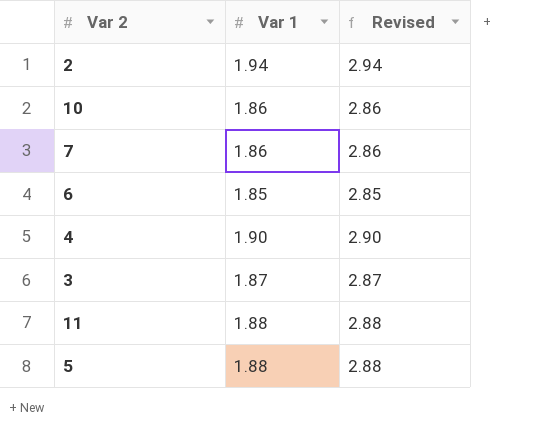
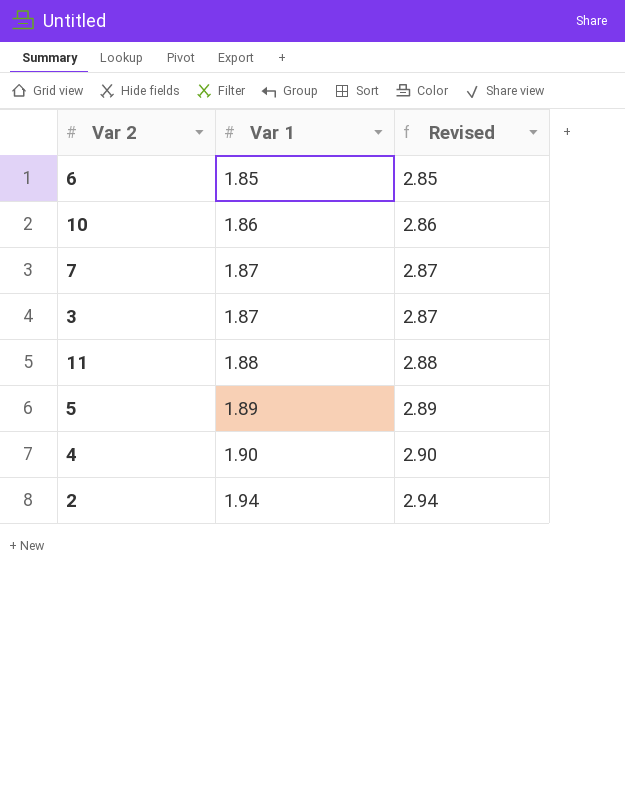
row order: none -> Var 1 ascending
7 | Var 1: 1.86 -> 1.87
7 | Revised: 2.86 -> 2.87
5 | Var 1: 1.88 -> 1.89
5 | Revised: 2.88 -> 2.89

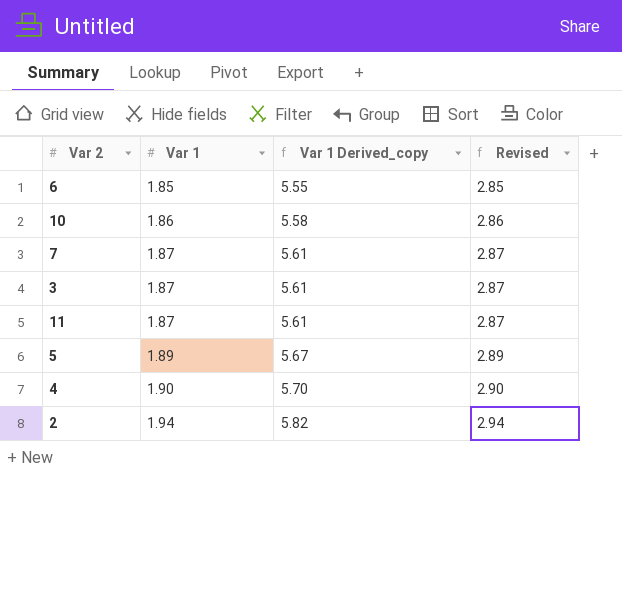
column Var 1 Derived_copy | formula: none -> [Var 1] * 3
11 | Var 1: 1.88 -> 1.87
11 | Revised: 2.88 -> 2.87

